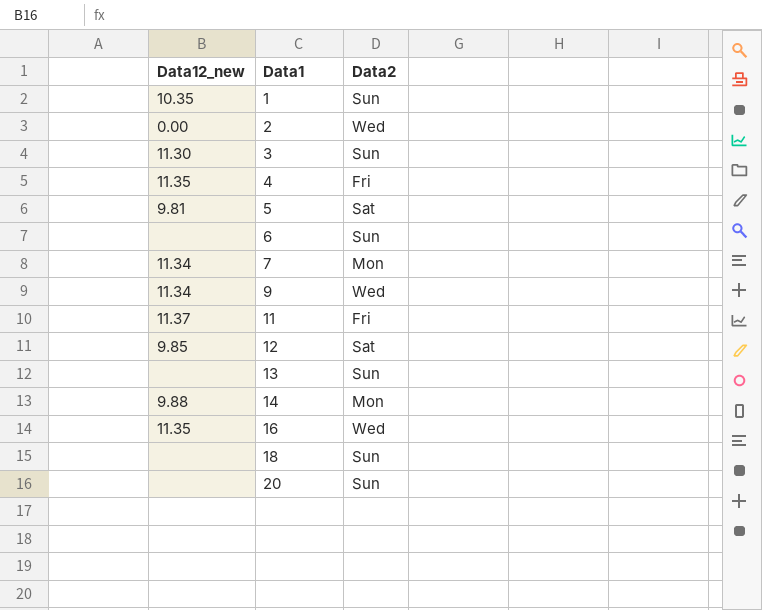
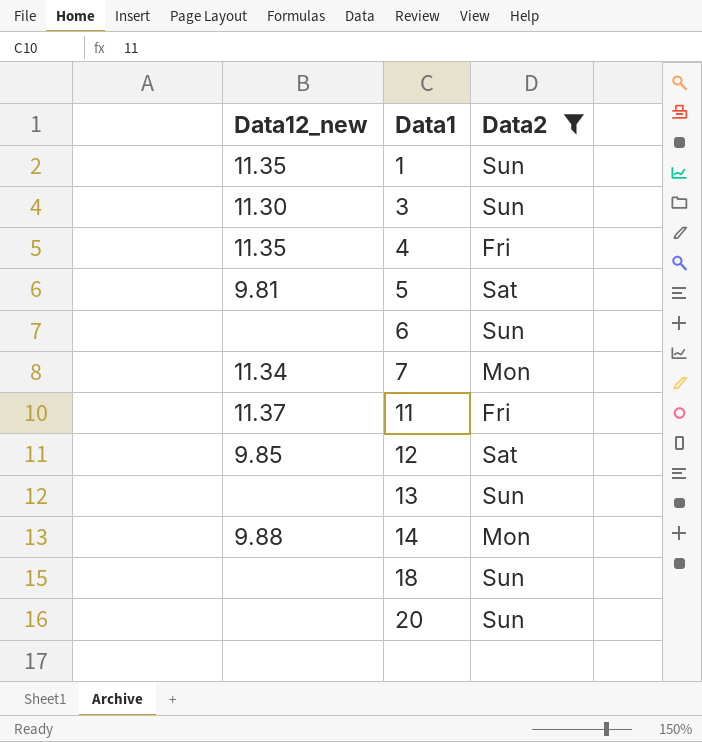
filter: none -> Data2 != Wed
1 | Data12_new: 10.35 -> 11.35

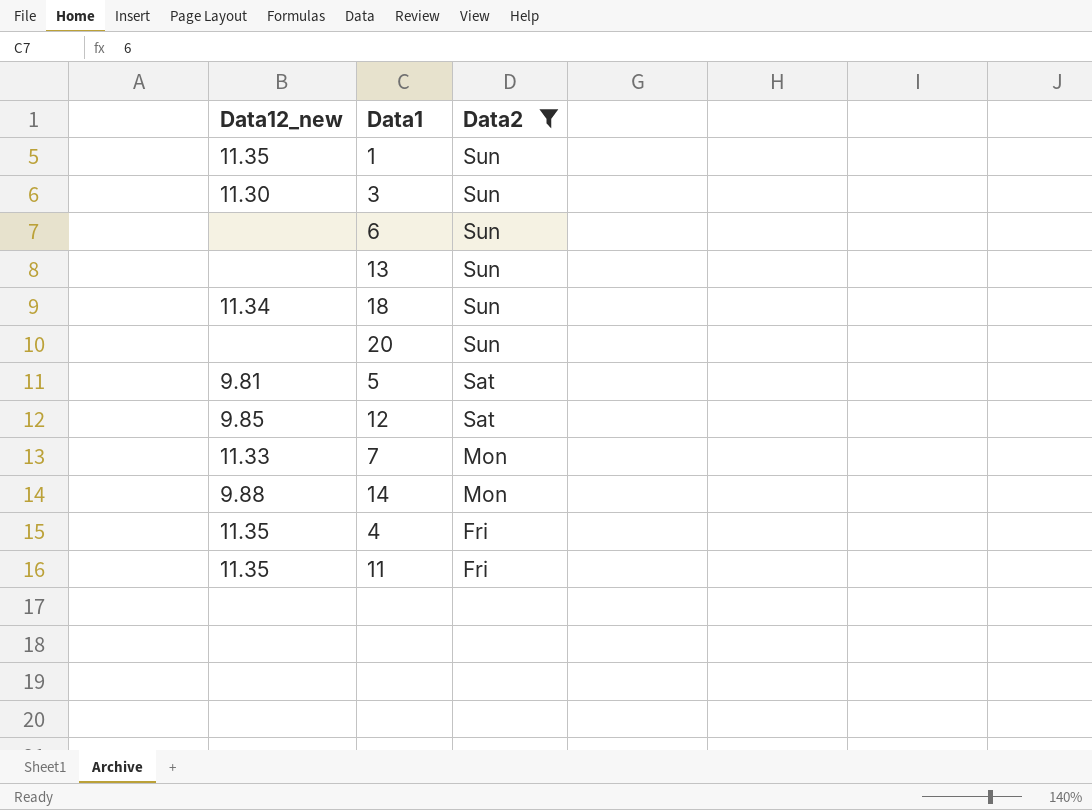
row order: Data1 ascending -> Data2 descending
18 | Data12_new: none -> 11.34
7 | Data12_new: 11.34 -> 11.33
11 | Data12_new: 11.37 -> 11.35

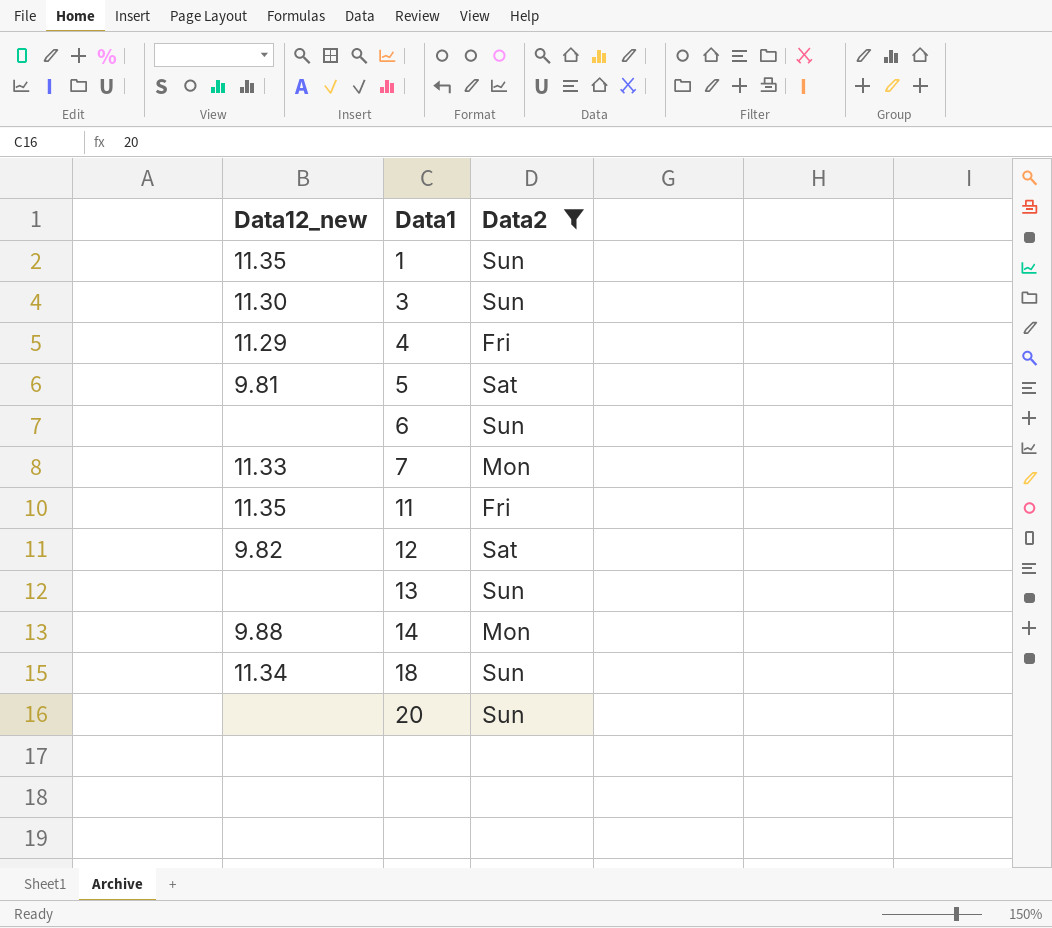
row order: Data2 descending -> Data1 ascending
4 | Data12_new: 11.35 -> 11.29
12 | Data12_new: 9.85 -> 9.82

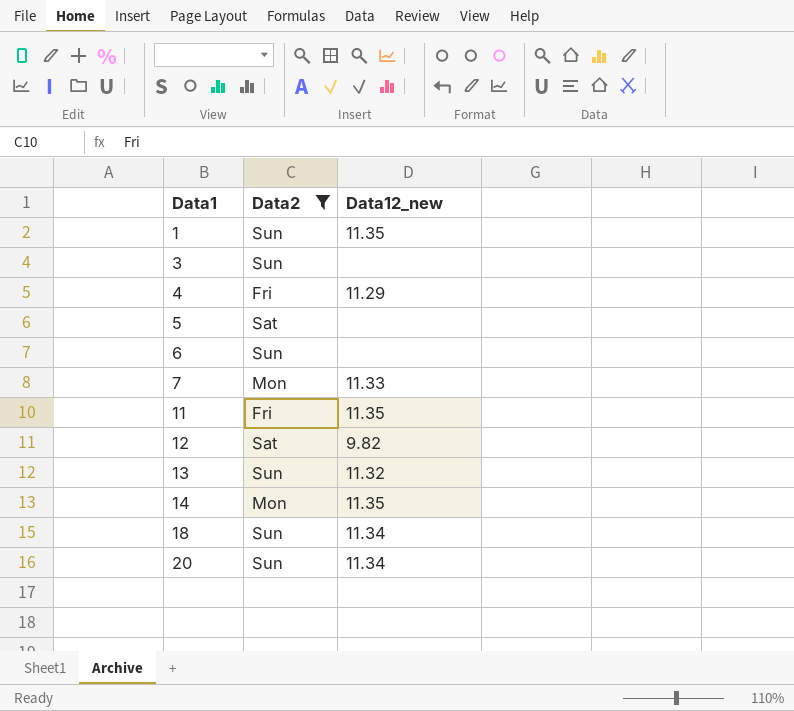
column Data12_new | position: 1 -> 3
3 | Data12_new: 11.30 -> none
5 | Data12_new: 9.81 -> none
13 | Data12_new: none -> 11.32
14 | Data12_new: 9.88 -> 11.35
20 | Data12_new: none -> 11.34

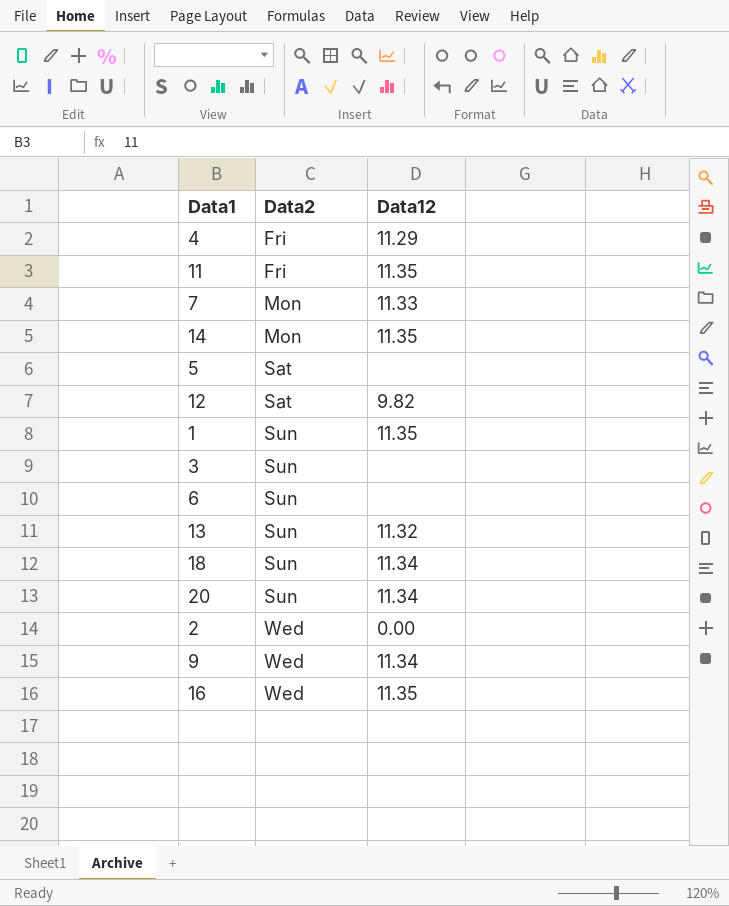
filter: Data2 != Wed -> none
row order: Data1 ascending -> Data2 ascending
column name: Data12_new -> Data12

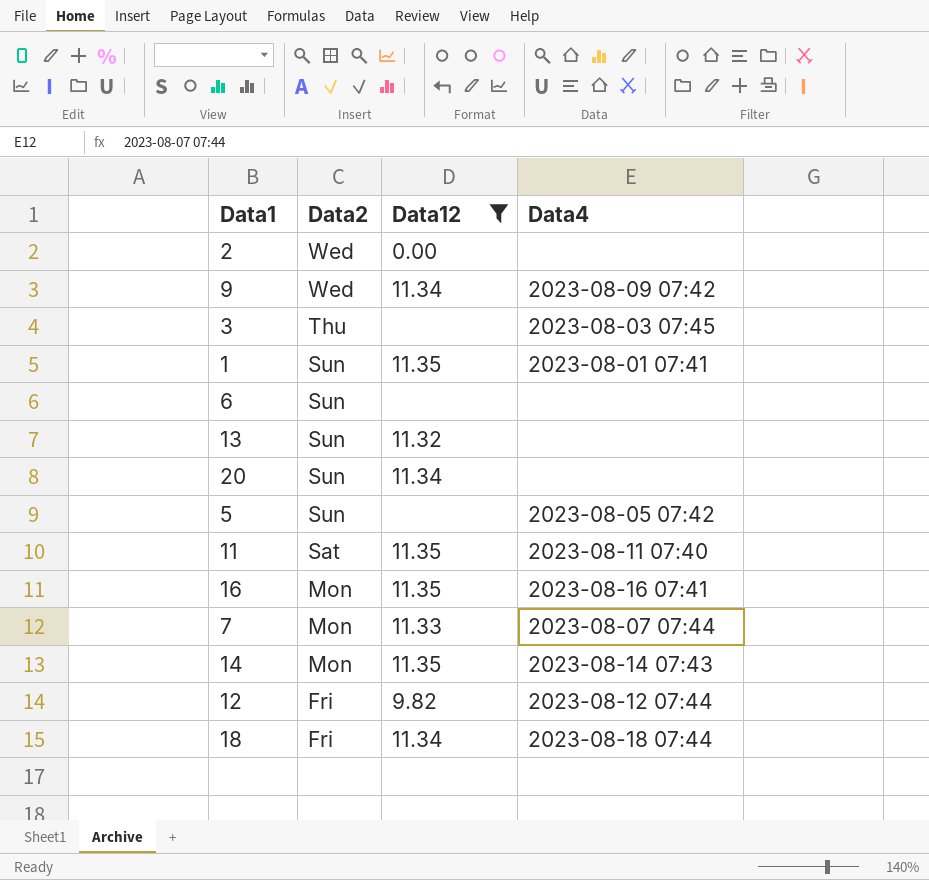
filter: none -> Data12 != 11.29
row order: Data2 ascending -> Data2 descending
column Data4 | position: none -> 4
3 | Data2: Sun -> Thu
5 | Data2: Sat -> Sun
11 | Data2: Fri -> Sat
16 | Data2: Wed -> Mon
12 | Data2: Sat -> Fri
18 | Data2: Sun -> Fri

